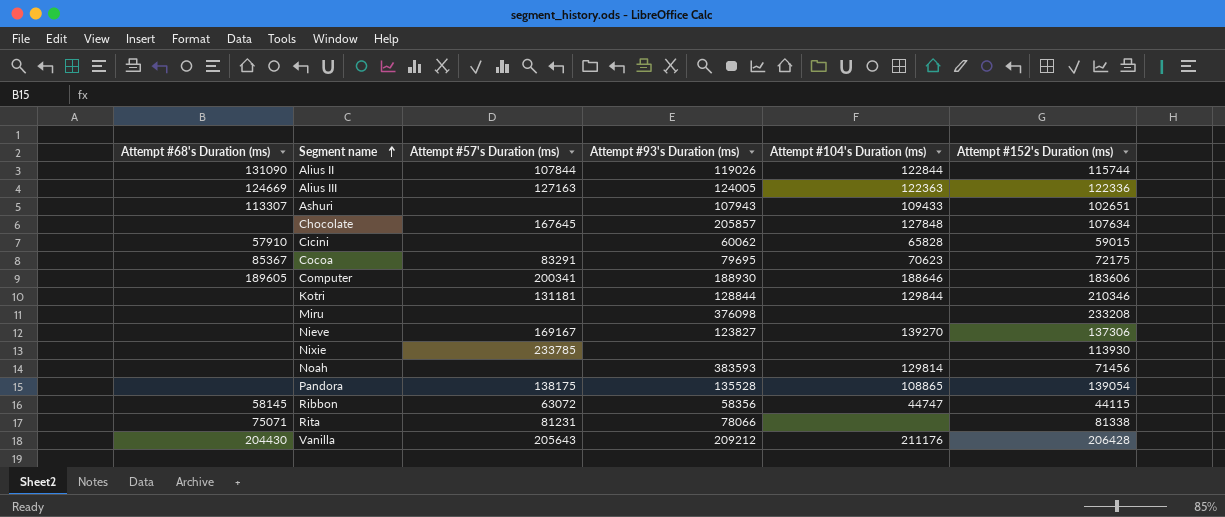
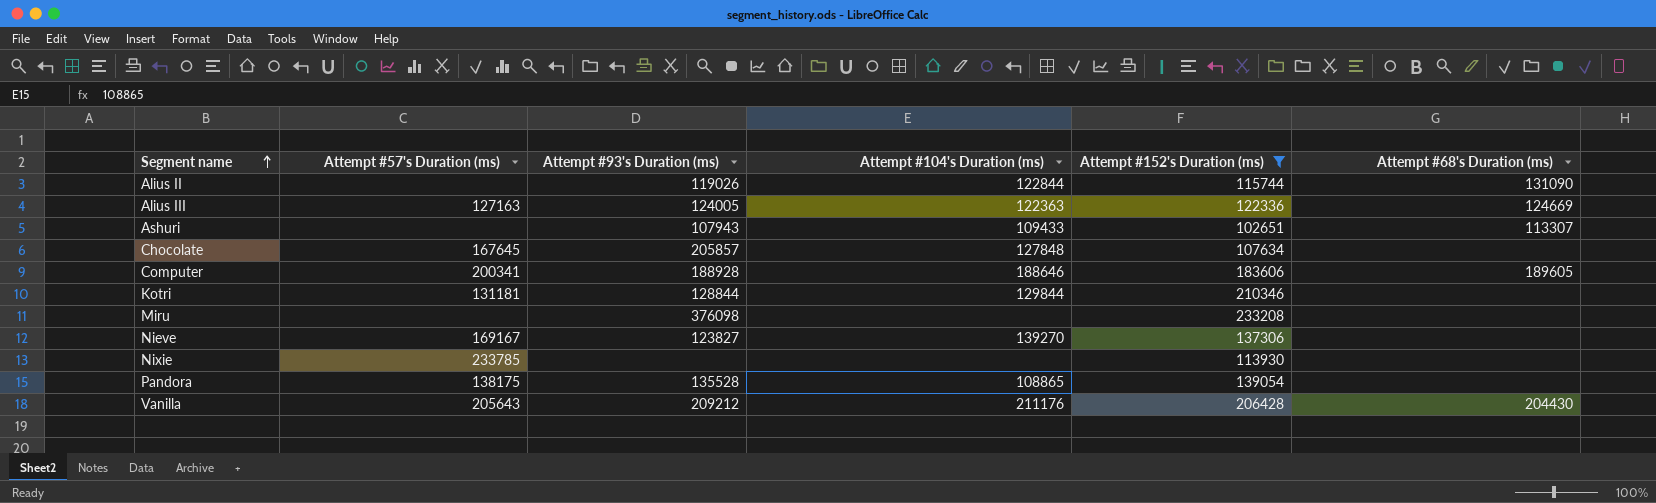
filter: none -> Attempt #152's Duration (ms) >= 102651
column Attempt #68's Duration (ms) | position: 1 -> 6
Alius II | Attempt #57's Duration (ms): 107844 -> none
Computer | Attempt #93's Duration (ms): 188930 -> 188928

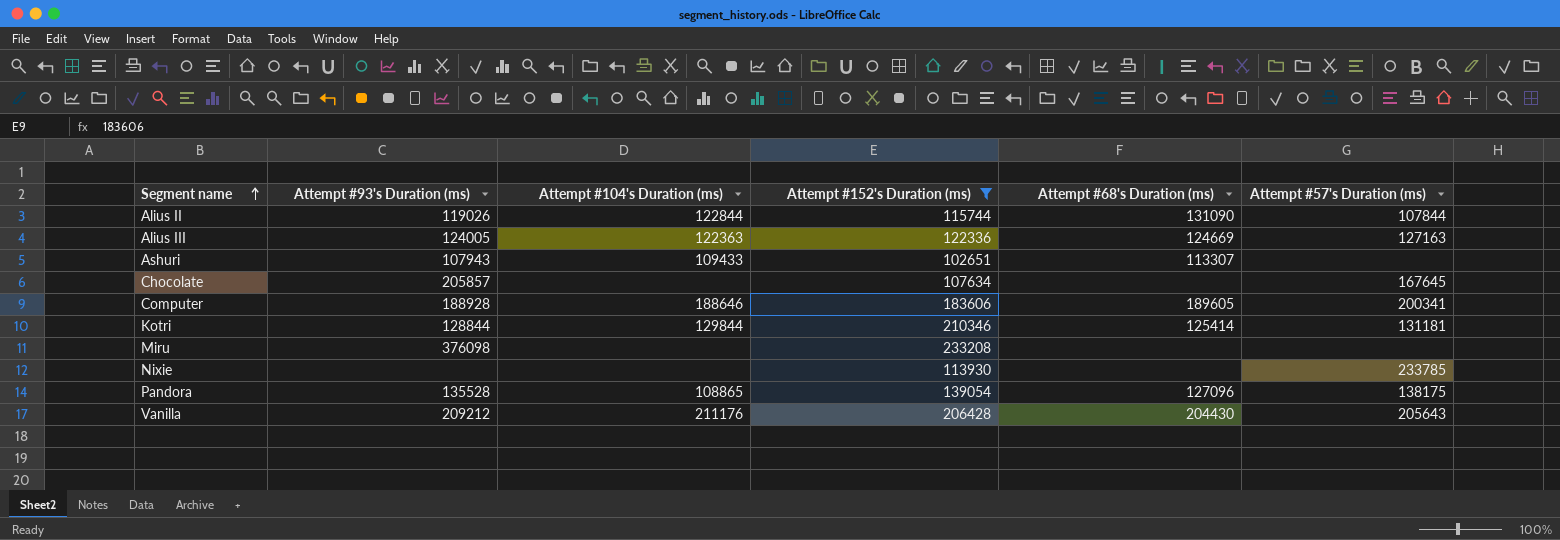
column Attempt #57's Duration (ms) | position: 2 -> 6
row Nieve: 169167 | 123827 | 139270 | 137306 | none -> none
Alius II | Attempt #57's Duration (ms): none -> 107844
Chocolate | Attempt #104's Duration (ms): 127848 -> none
Kotri | Attempt #68's Duration (ms): none -> 125414
Pandora | Attempt #68's Duration (ms): none -> 127096

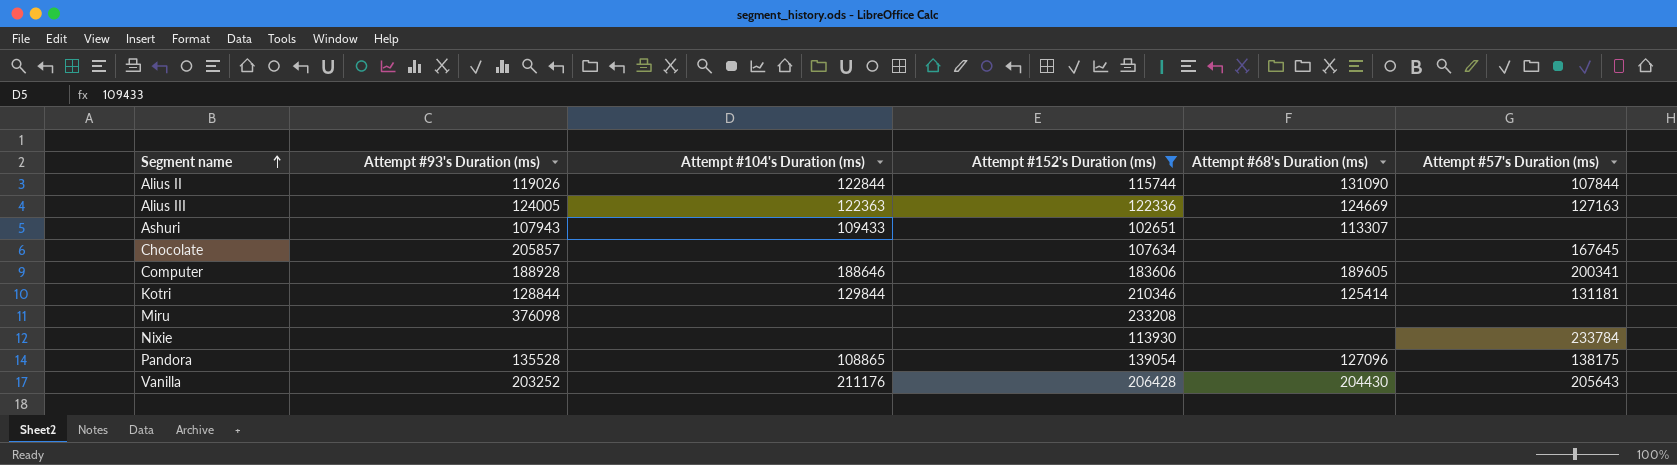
Nixie | Attempt #57's Duration (ms): 233785 -> 233784
Vanilla | Attempt #93's Duration (ms): 209212 -> 203252

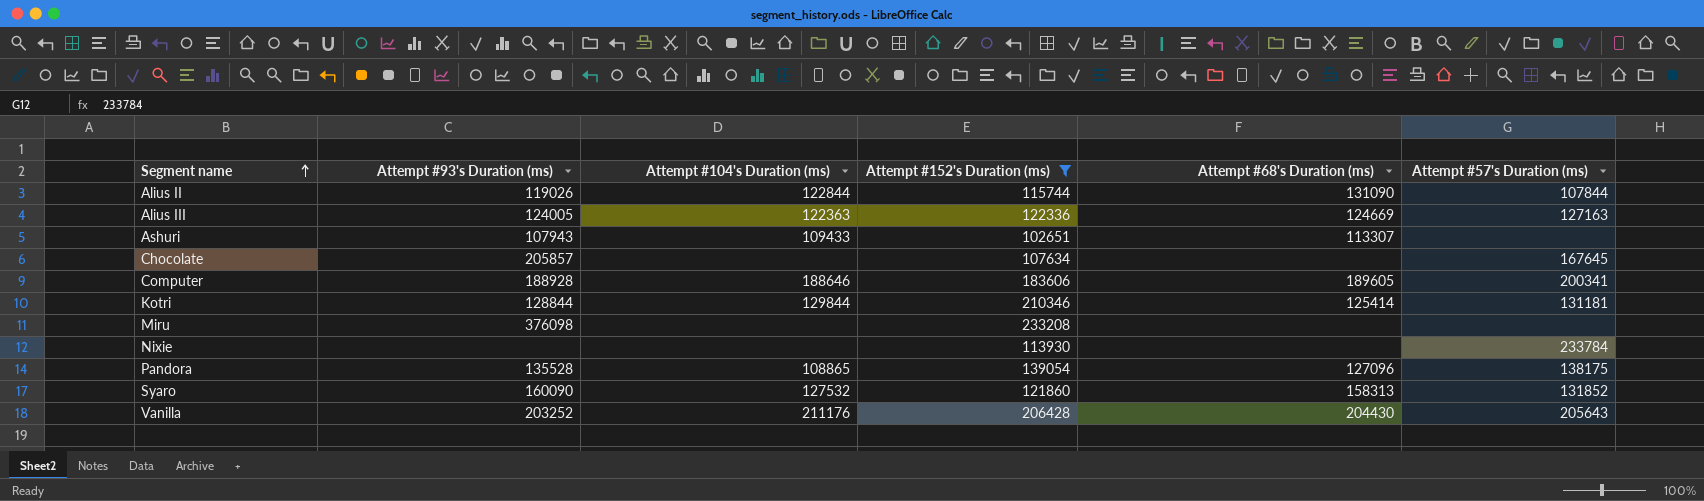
row Syaro: none -> 160090 | 127532 | 121860 | 158313 | 131852

